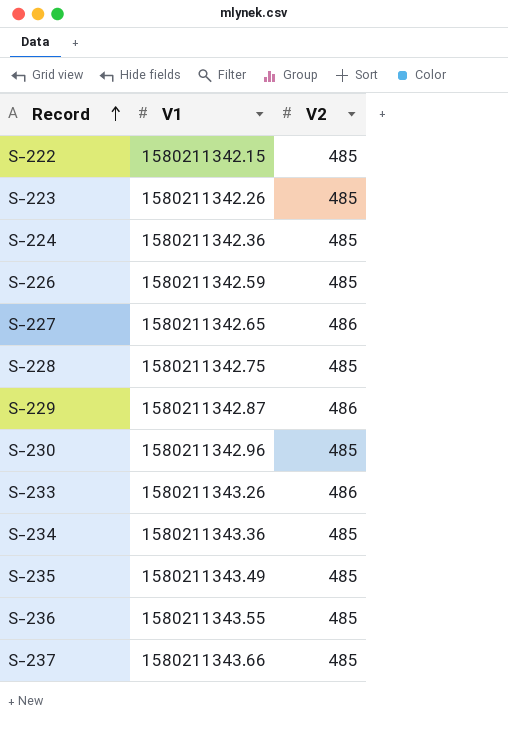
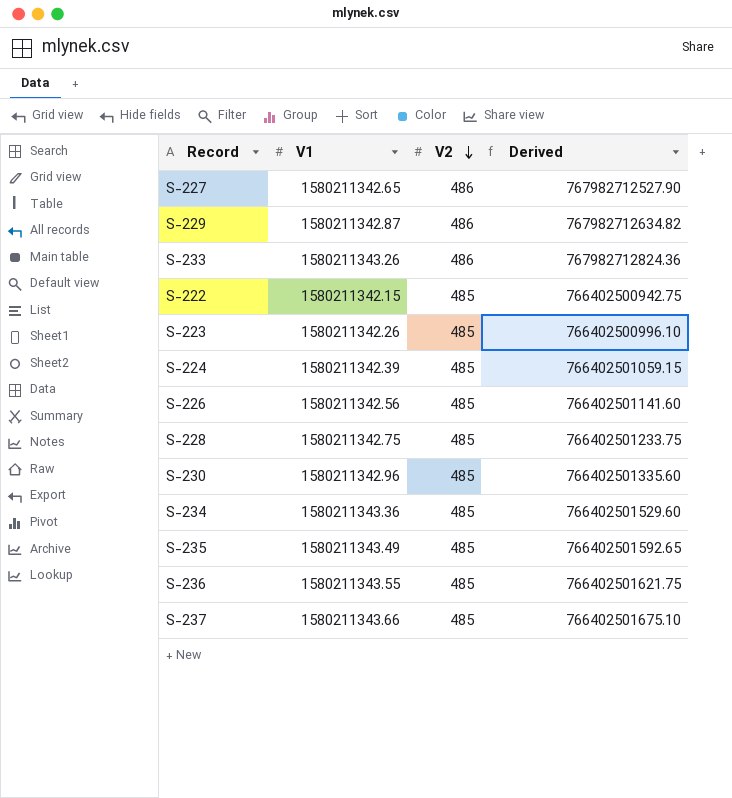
row order: Record ascending -> V2 descending
column Derived | formula: none -> [V1] * [V2]
S-224 | V1: 1580211342.36 -> 1580211342.39
S-226 | V1: 1580211342.59 -> 1580211342.56

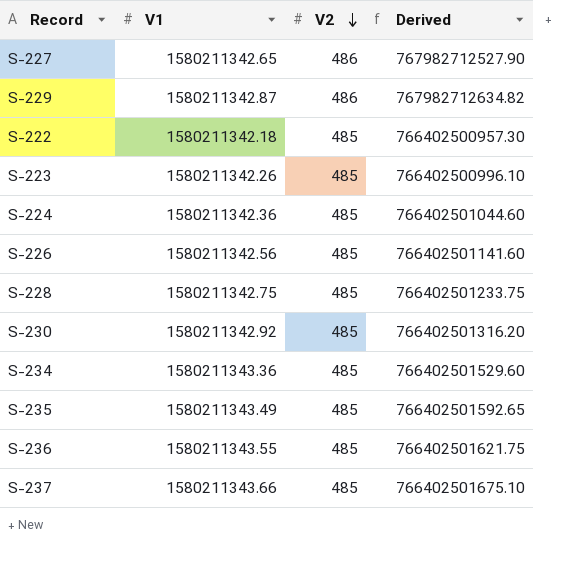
row S-233: 1580211343.26 | 486 | 767982712824.36 -> none
S-222 | V1: 1580211342.15 -> 1580211342.18
S-222 | Derived: 766402500942.75 -> 766402500957.30
S-224 | V1: 1580211342.39 -> 1580211342.36
S-224 | Derived: 766402501059.15 -> 766402501044.60
S-230 | V1: 1580211342.96 -> 1580211342.92
S-230 | Derived: 766402501335.60 -> 766402501316.20

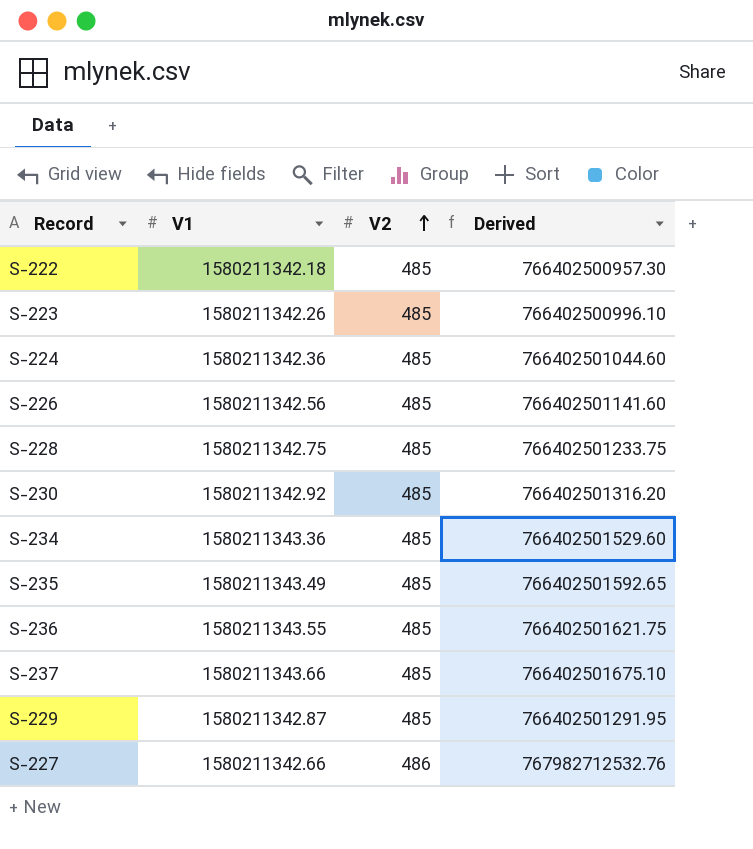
row order: V2 descending -> V2 ascending
S-229 | V2: 486 -> 485
S-229 | Derived: 767982712634.82 -> 766402501291.95
S-227 | V1: 1580211342.65 -> 1580211342.66
S-227 | Derived: 767982712527.90 -> 767982712532.76

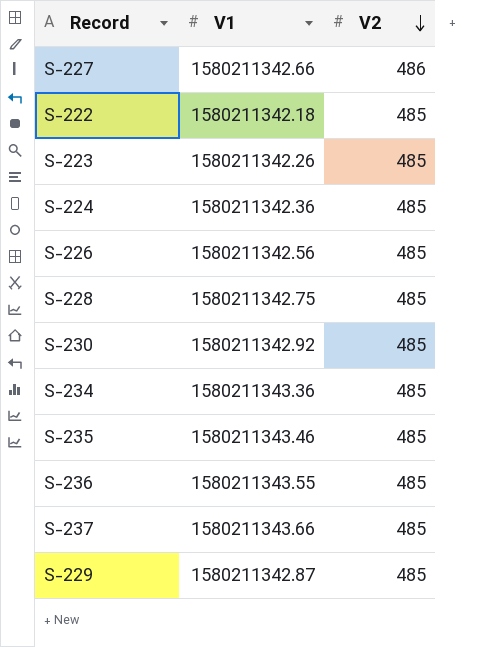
row order: V2 ascending -> V2 descending
column Derived | formula: [V1] * [V2] -> none
S-235 | V1: 1580211343.49 -> 1580211343.46

